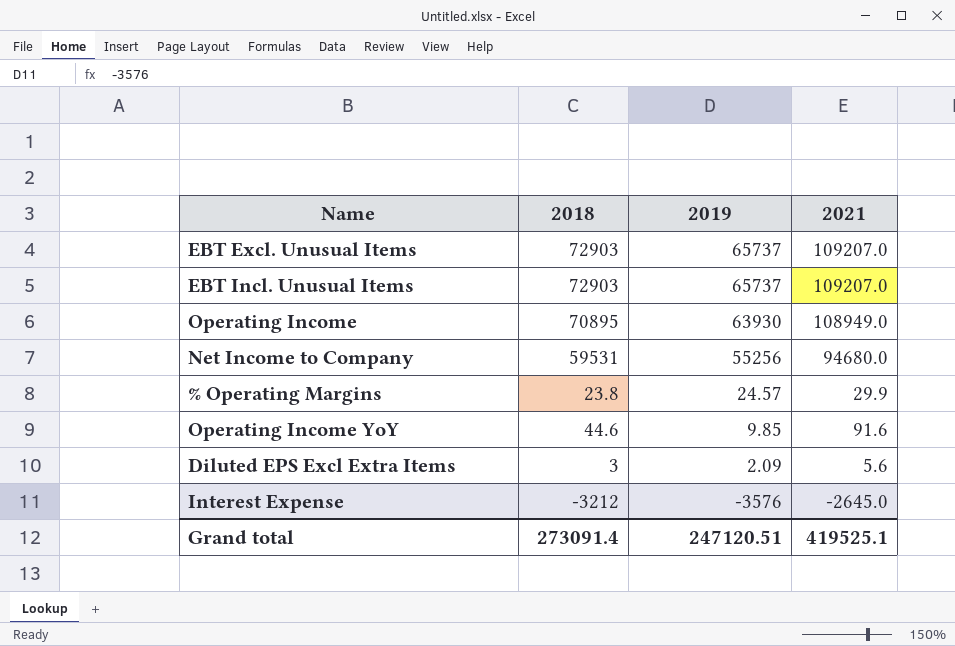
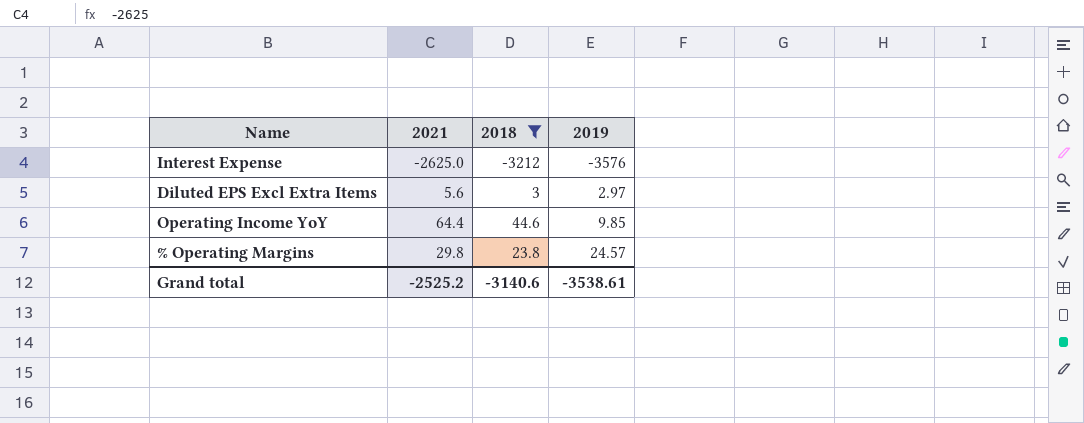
filter: none -> 2018 <= 44.6
row order: 2019 descending -> 2019 ascending
column 2021 | position: 4 -> 2
Interest Expense | 2021: -2645.0 -> -2625.0
Diluted EPS Excl Extra Items | 2019: 2.09 -> 2.97
Operating Income YoY | 2021: 91.6 -> 64.4
% Operating Margins | 2021: 29.9 -> 29.8
Grand total | 2021: 419525.1 -> -2525.2
Grand total | 2018: 273091.4 -> -3140.6
Grand total | 2019: 247120.51 -> -3538.61

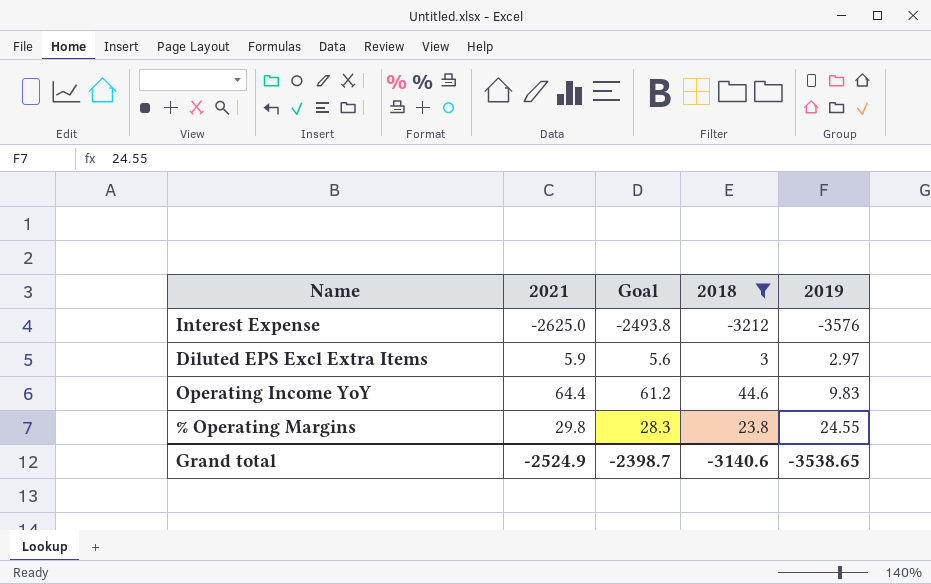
column Goal | formula: none -> [2021] * 0.95
Diluted EPS Excl Extra Items | 2021: 5.6 -> 5.9
Operating Income YoY | 2019: 9.85 -> 9.83
% Operating Margins | 2019: 24.57 -> 24.55
Grand total | 2021: -2525.2 -> -2524.9
Grand total | 2019: -3538.61 -> -3538.65

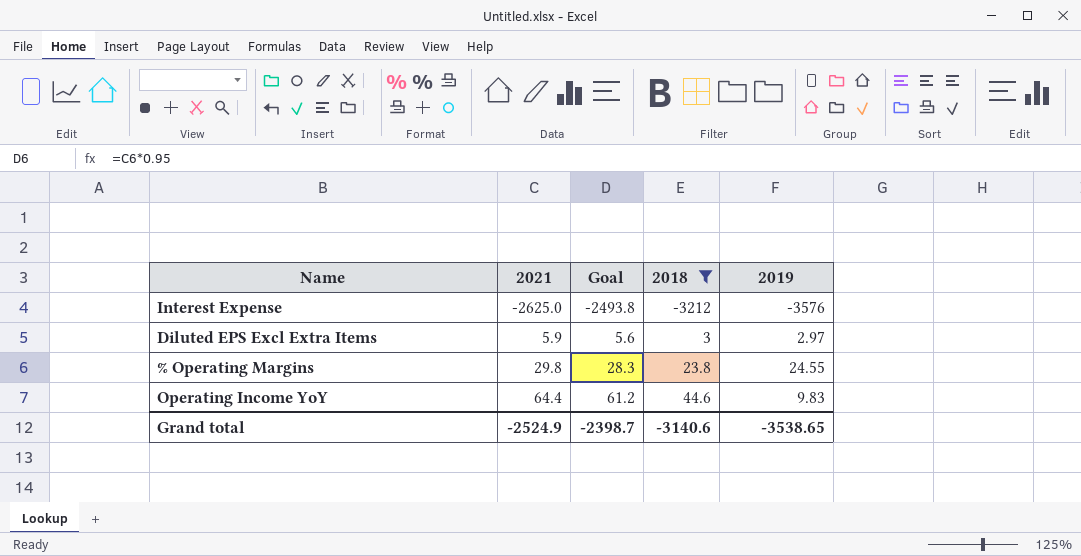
row order: 2019 ascending -> 2021 ascending

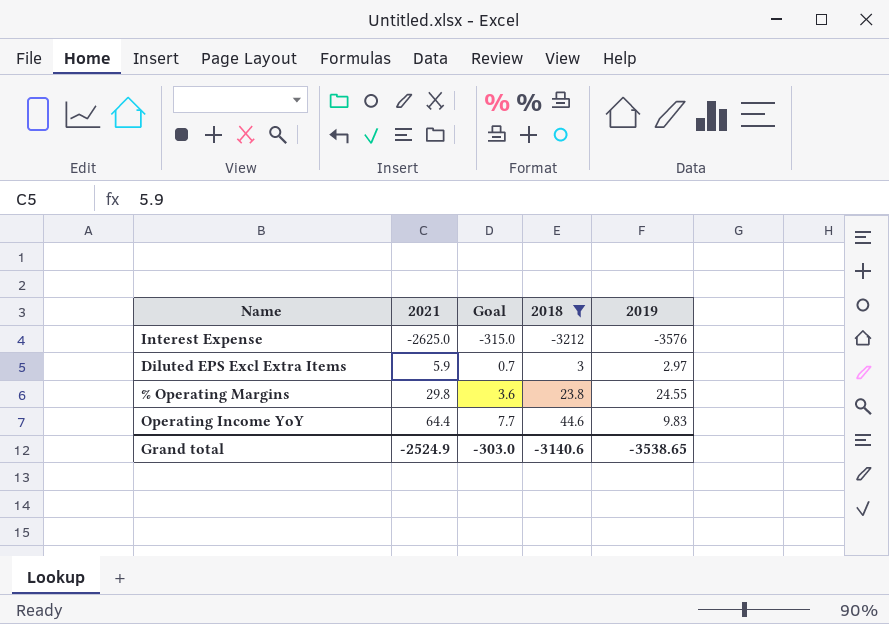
column Goal | formula: [2021] * 0.95 -> [2021] * 0.12
Grand total | Goal: -2398.7 -> -303.0

